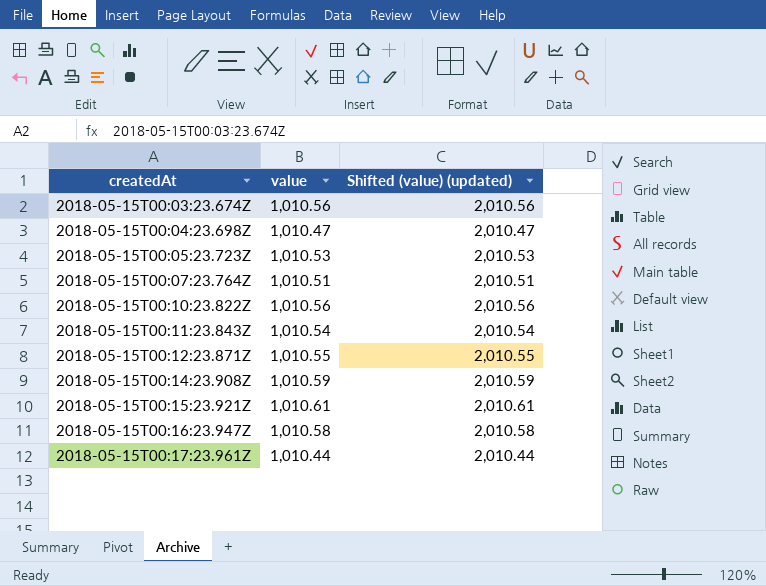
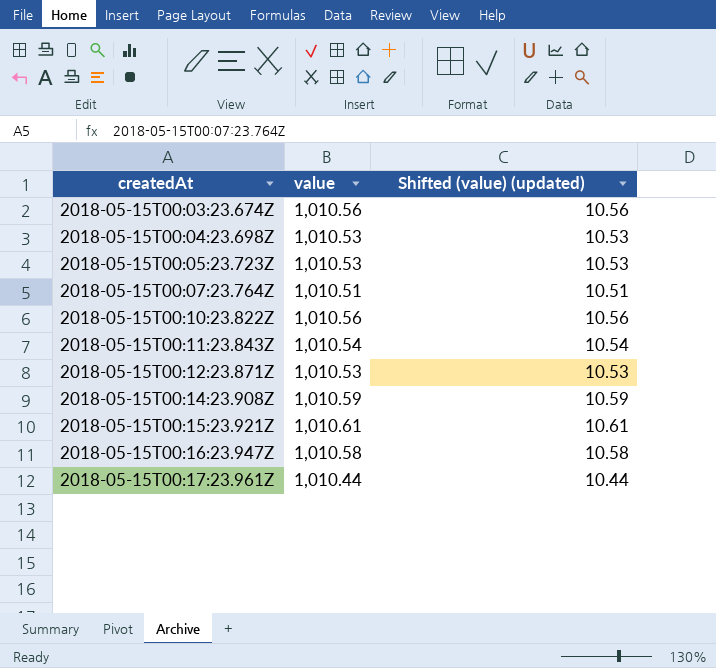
column Shifted (value) (updated) | formula: [value] + 1000 -> [value] - 1000
2018-05-15T00:04:23.698Z | value: 1,010.47 -> 1,010.53
2018-05-15T00:12:23.871Z | value: 1,010.55 -> 1,010.53

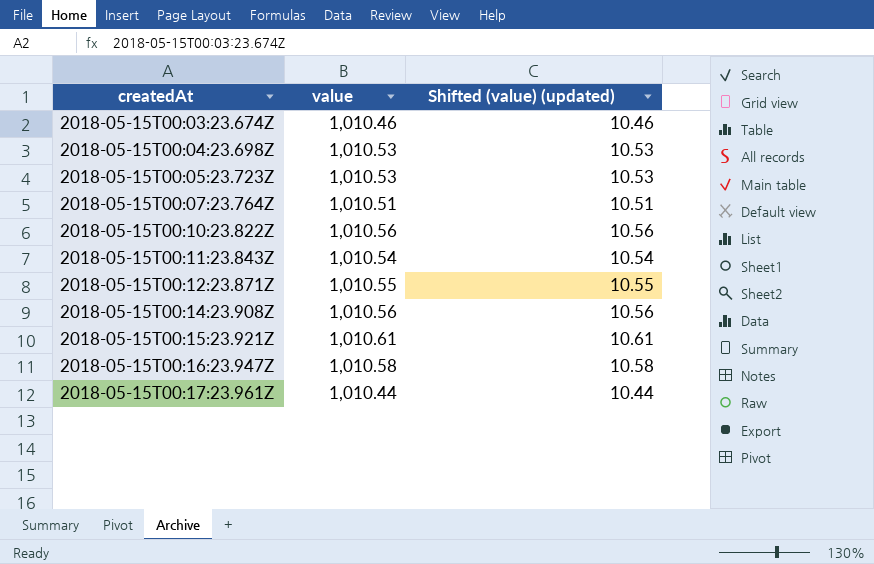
2018-05-15T00:03:23.674Z | value: 1,010.56 -> 1,010.46
2018-05-15T00:03:23.674Z | Shifted (value) (updated): 10.56 -> 10.46
2018-05-15T00:12:23.871Z | value: 1,010.53 -> 1,010.55
2018-05-15T00:12:23.871Z | Shifted (value) (updated): 10.53 -> 10.55
2018-05-15T00:14:23.908Z | value: 1,010.59 -> 1,010.56
2018-05-15T00:14:23.908Z | Shifted (value) (updated): 10.59 -> 10.56

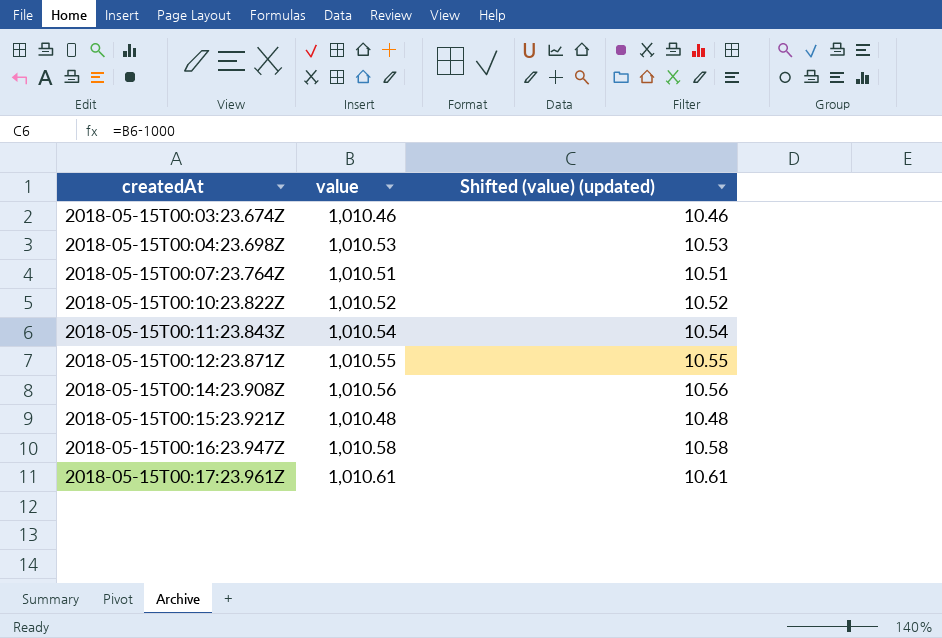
row 2018-05-15T00:05:23.723Z: 1,010.53 | 10.53 -> none
2018-05-15T00:10:23.822Z | value: 1,010.56 -> 1,010.52
2018-05-15T00:10:23.822Z | Shifted (value) (updated): 10.56 -> 10.52
2018-05-15T00:15:23.921Z | value: 1,010.61 -> 1,010.48
2018-05-15T00:15:23.921Z | Shifted (value) (updated): 10.61 -> 10.48
2018-05-15T00:17:23.961Z | value: 1,010.44 -> 1,010.61
2018-05-15T00:17:23.961Z | Shifted (value) (updated): 10.44 -> 10.61

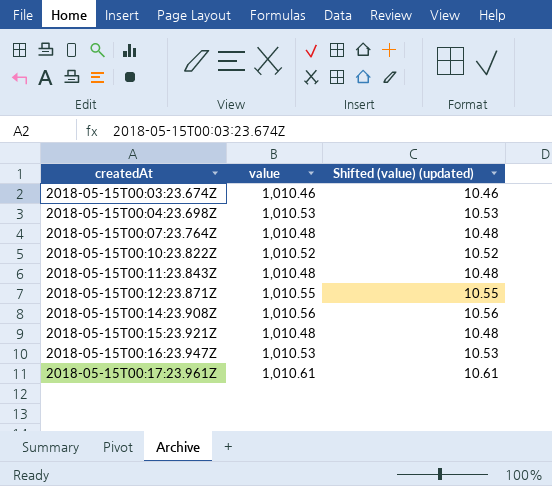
2018-05-15T00:07:23.764Z | value: 1,010.51 -> 1,010.48
2018-05-15T00:07:23.764Z | Shifted (value) (updated): 10.51 -> 10.48
2018-05-15T00:11:23.843Z | value: 1,010.54 -> 1,010.48
2018-05-15T00:11:23.843Z | Shifted (value) (updated): 10.54 -> 10.48
2018-05-15T00:16:23.947Z | value: 1,010.58 -> 1,010.53
2018-05-15T00:16:23.947Z | Shifted (value) (updated): 10.58 -> 10.53

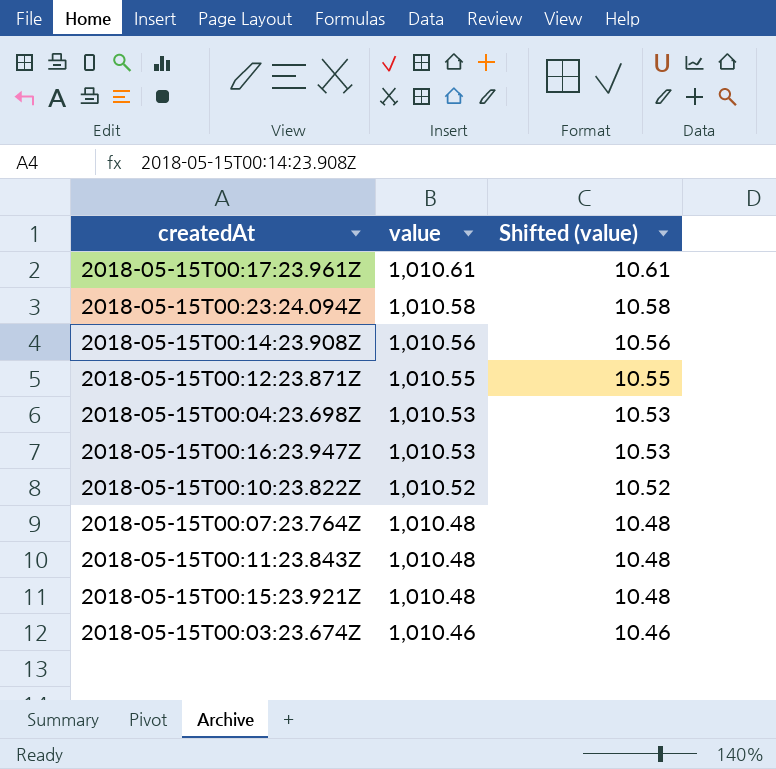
row order: createdAt ascending -> value descending
column name: Shifted (value) (updated) -> Shifted (value)
row 2018-05-15T00:23:24.094Z: none -> 1,010.58 | 10.58

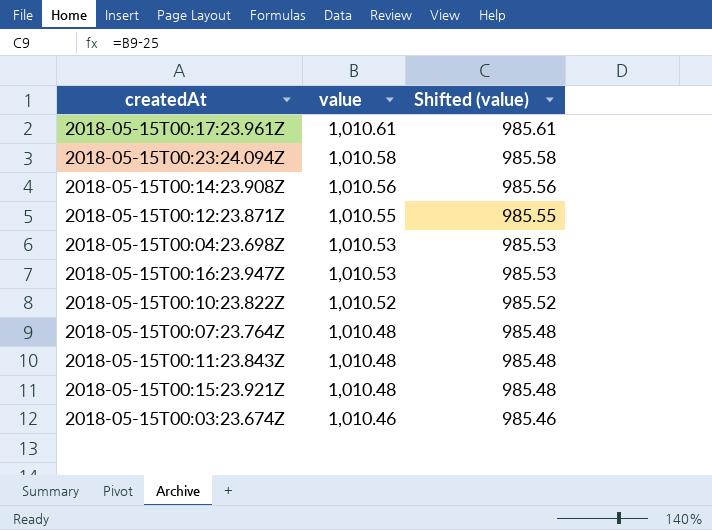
column Shifted (value) | formula: [value] - 1000 -> [value] - 25

